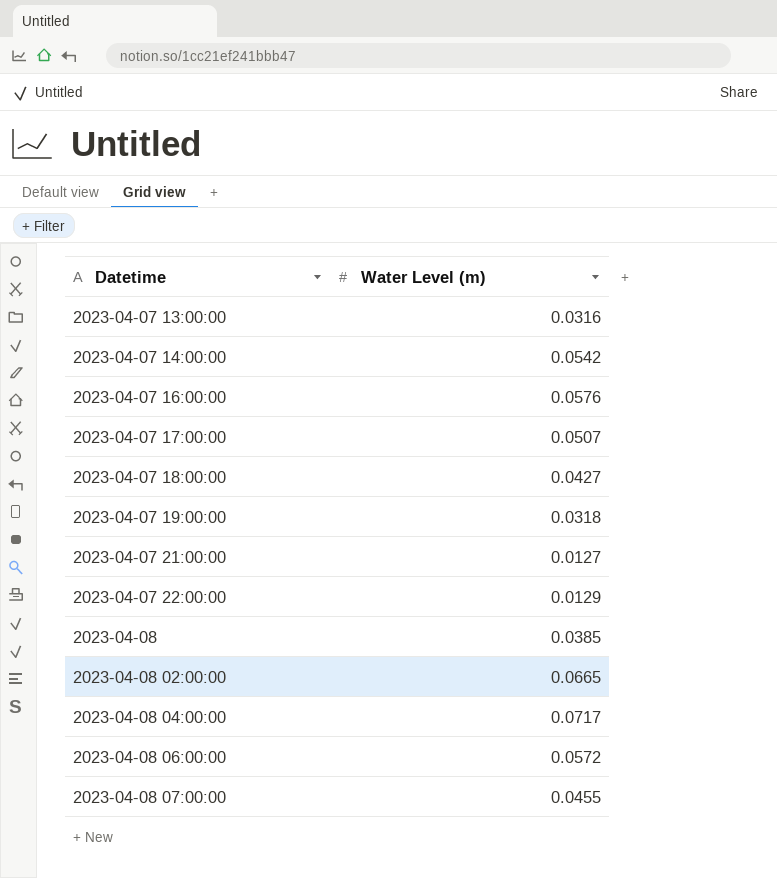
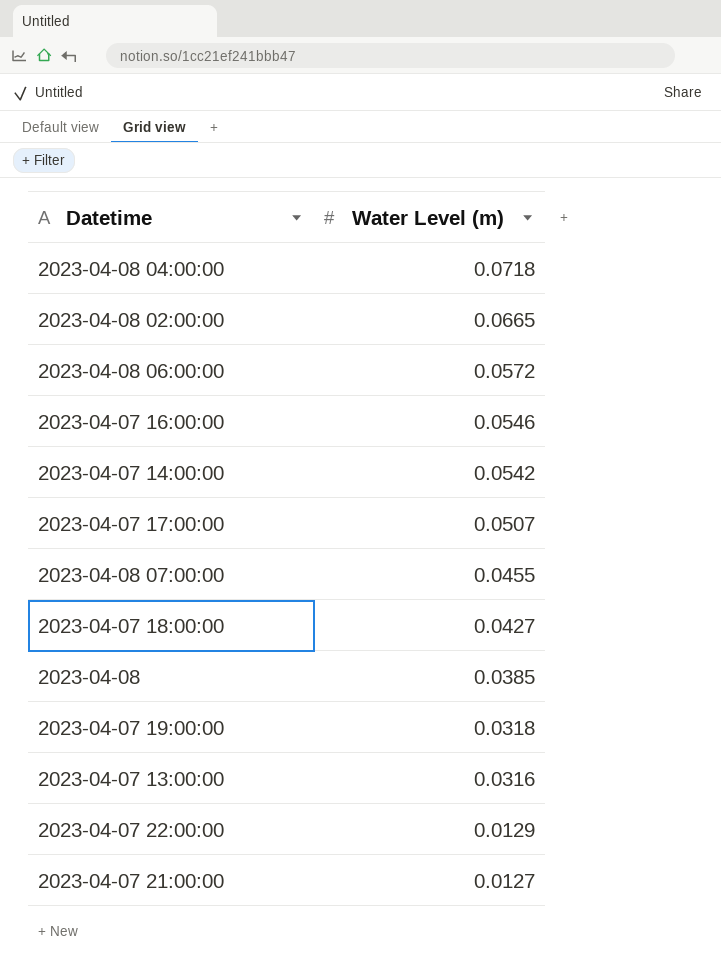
row order: Datetime ascending -> Water Level (m) descending
2023-04-08 04:00:00 | Water Level (m): 0.0717 -> 0.0718
2023-04-07 16:00:00 | Water Level (m): 0.0576 -> 0.0546

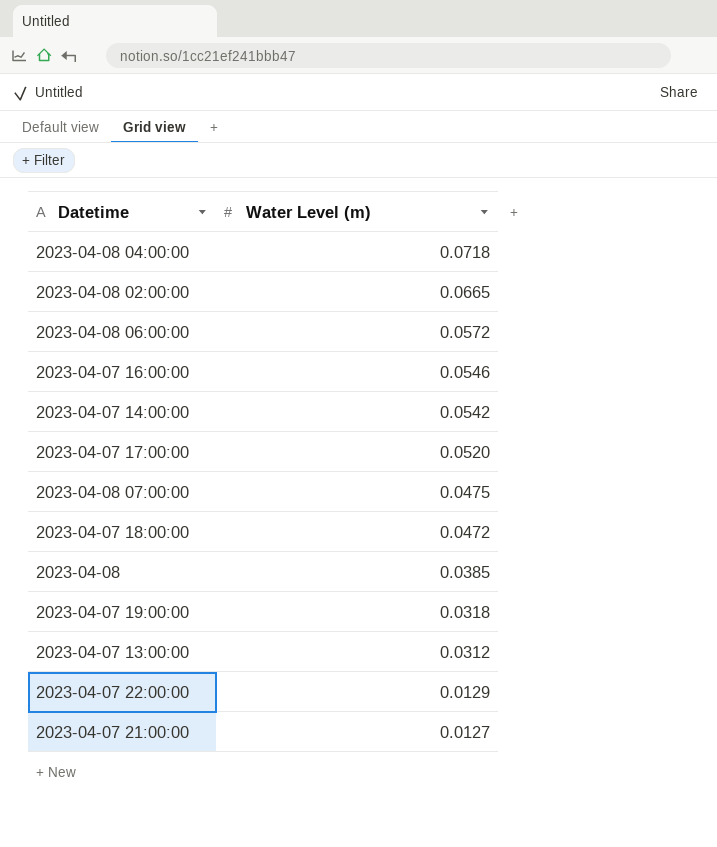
2023-04-07 17:00:00 | Water Level (m): 0.0507 -> 0.0520
2023-04-08 07:00:00 | Water Level (m): 0.0455 -> 0.0475
2023-04-07 18:00:00 | Water Level (m): 0.0427 -> 0.0472
2023-04-07 13:00:00 | Water Level (m): 0.0316 -> 0.0312

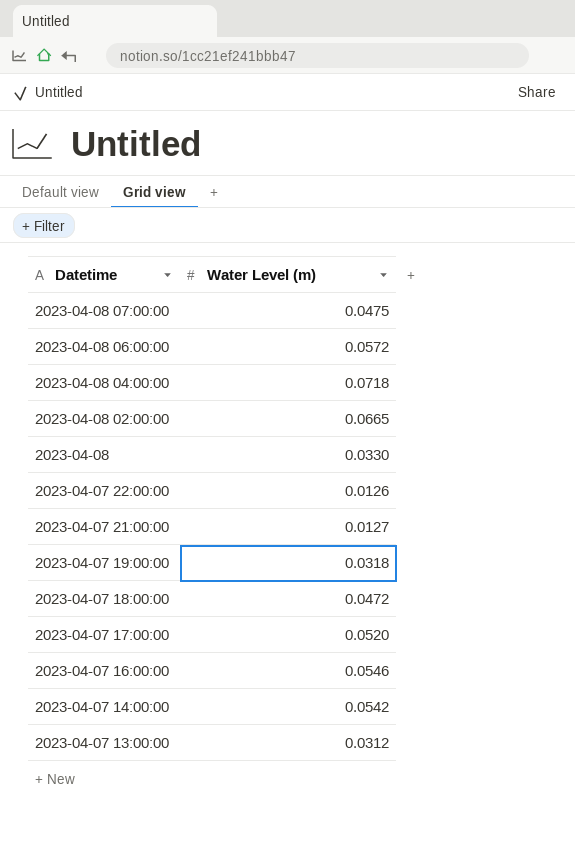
row order: Water Level (m) descending -> Datetime descending
2023-04-08 | Water Level (m): 0.0385 -> 0.0330
2023-04-07 22:00:00 | Water Level (m): 0.0129 -> 0.0126

